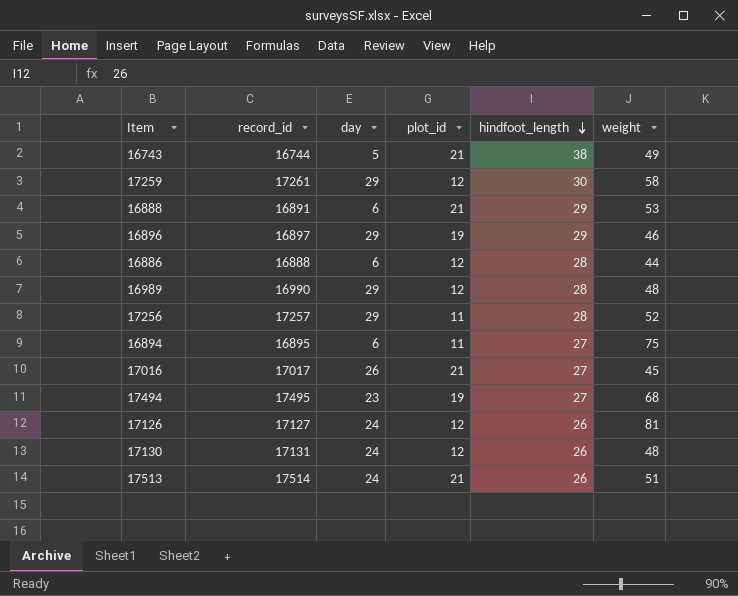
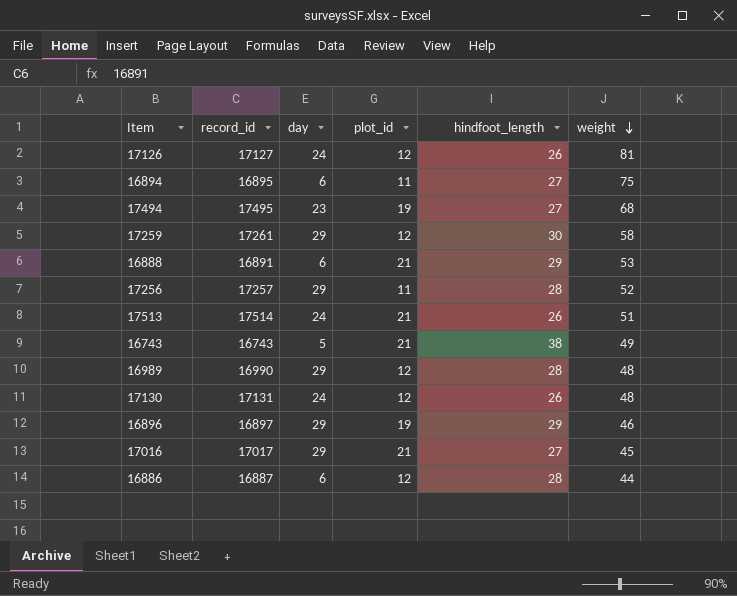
row order: hindfoot_length descending -> weight descending
16743 | record_id: 16744 -> 16743
17016 | day: 26 -> 29
16886 | record_id: 16888 -> 16887

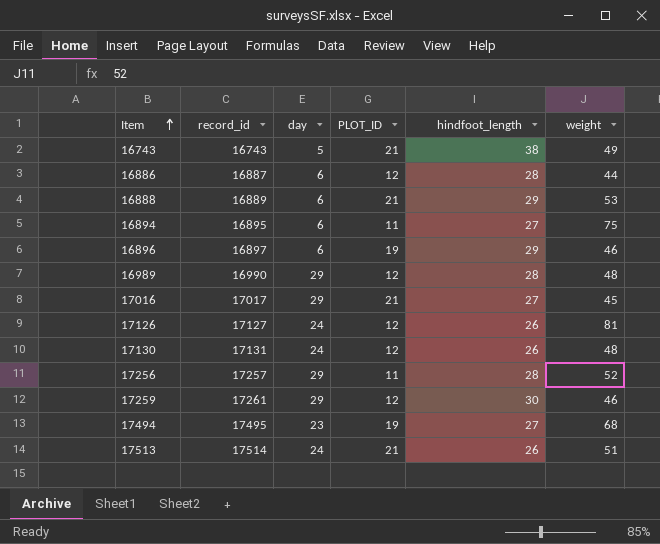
row order: weight descending -> Item ascending
column name: plot_id -> PLOT_ID
16888 | record_id: 16891 -> 16889
16896 | day: 29 -> 6
17259 | weight: 58 -> 46

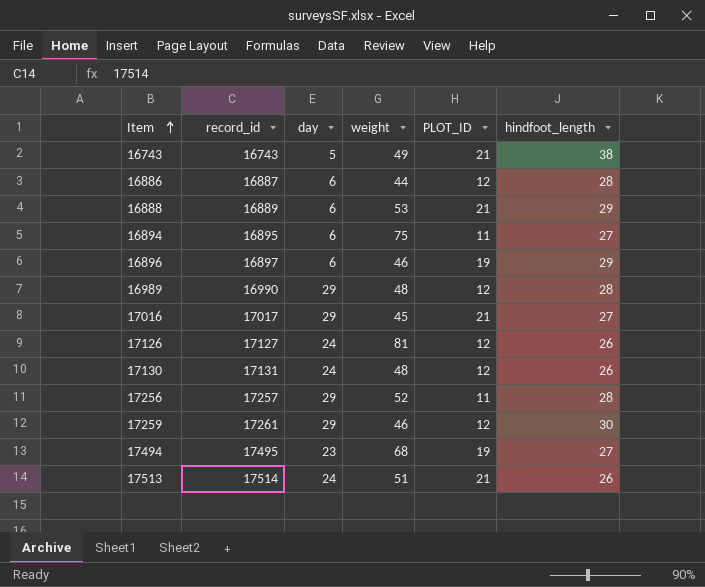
column weight | position: 6 -> 4

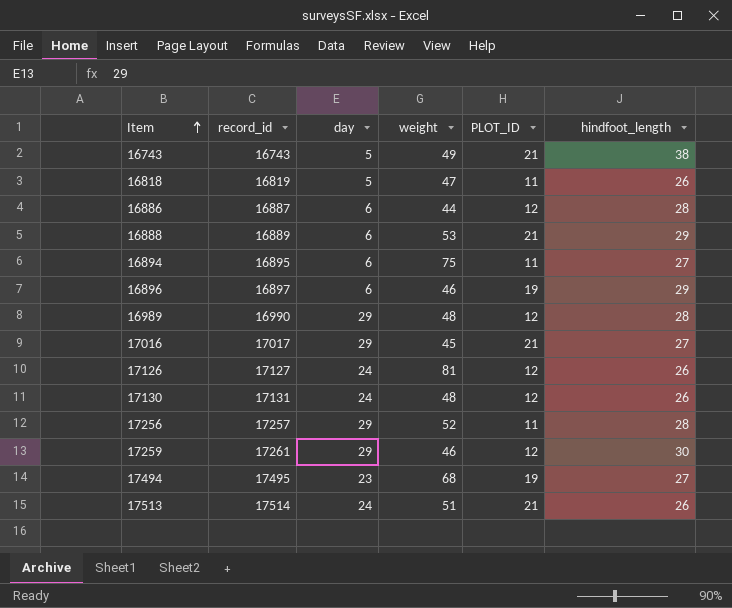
row 16818: none -> 16819 | 5 | 47 | 11 | 26

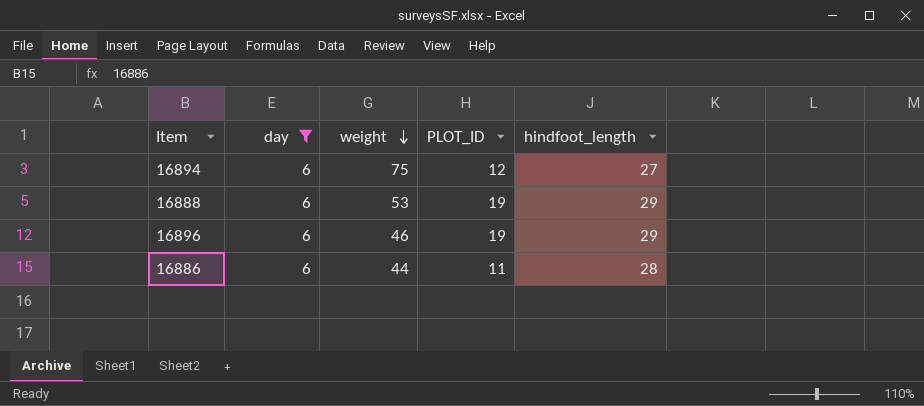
filter: none -> day = 6
row order: Item ascending -> weight descending
column record_id | position: 2 -> none
16894 | PLOT_ID: 11 -> 12
16888 | PLOT_ID: 21 -> 19
16886 | PLOT_ID: 12 -> 11

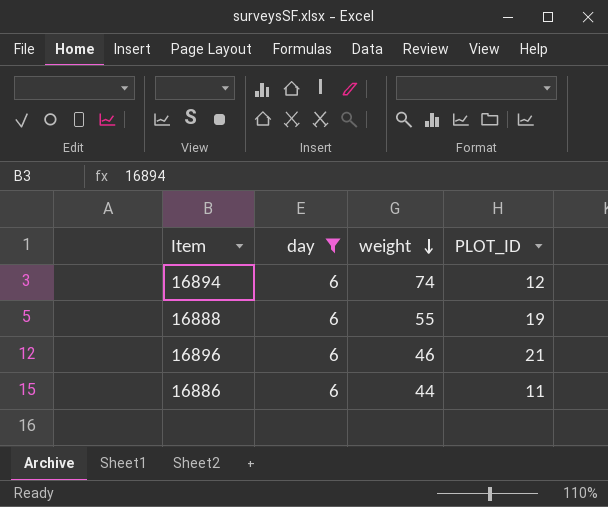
column hindfoot_length | position: 5 -> none
16894 | weight: 75 -> 74
16888 | weight: 53 -> 55
16896 | PLOT_ID: 19 -> 21

